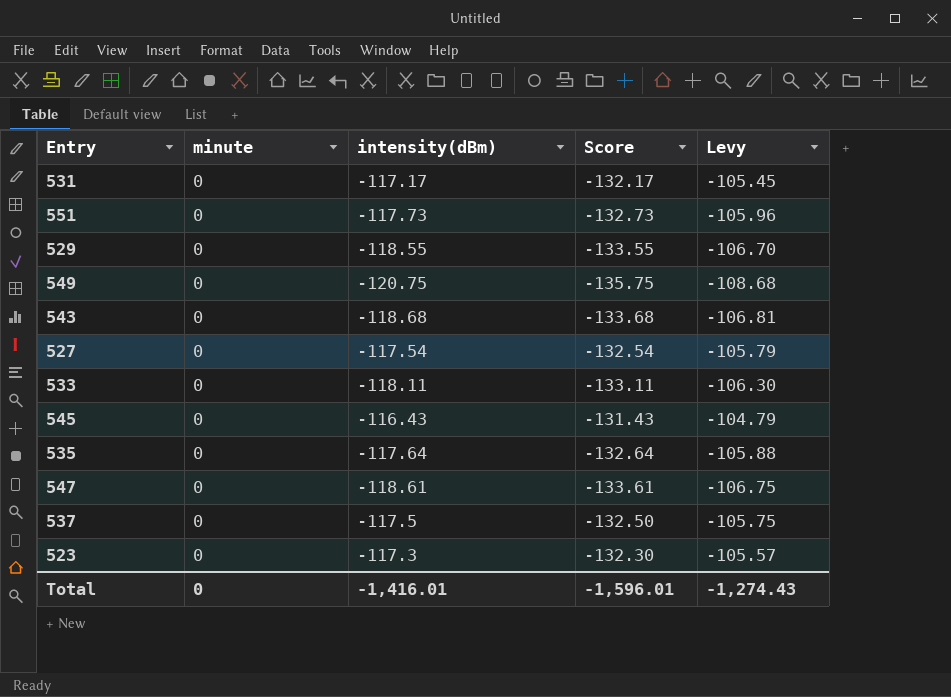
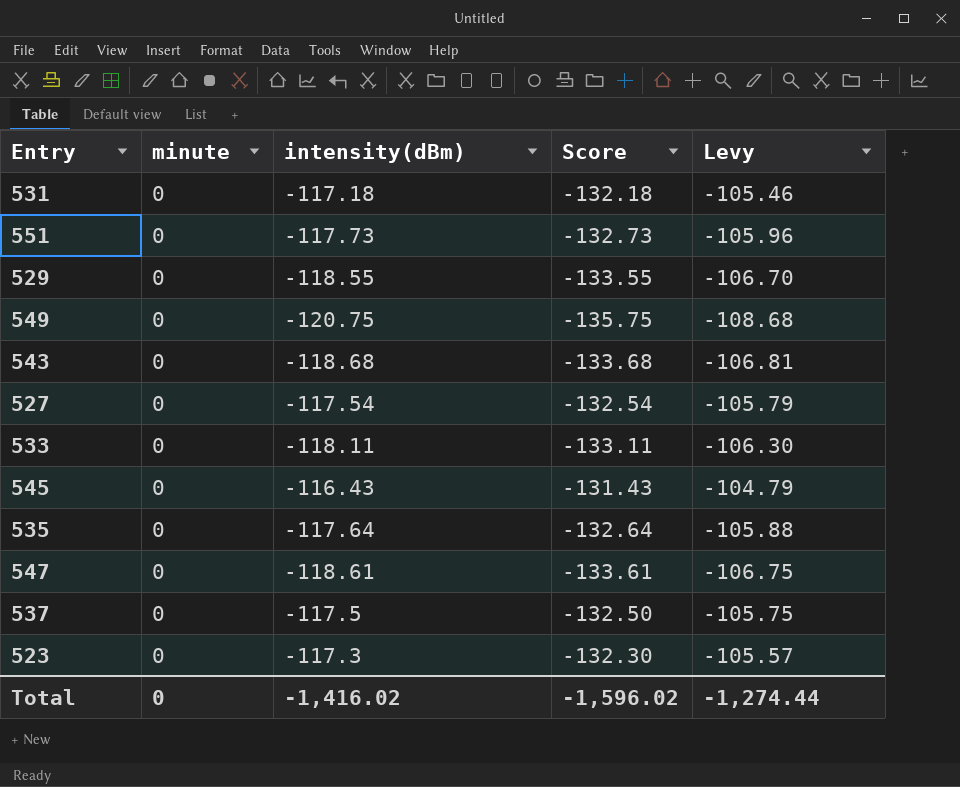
531 | intensity(dBm): -117.17 -> -117.18
531 | Score: -132.17 -> -132.18
531 | Levy: -105.45 -> -105.46
Total | intensity(dBm): -1,416.01 -> -1,416.02
Total | Score: -1,596.01 -> -1,596.02
Total | Levy: -1,274.43 -> -1,274.44

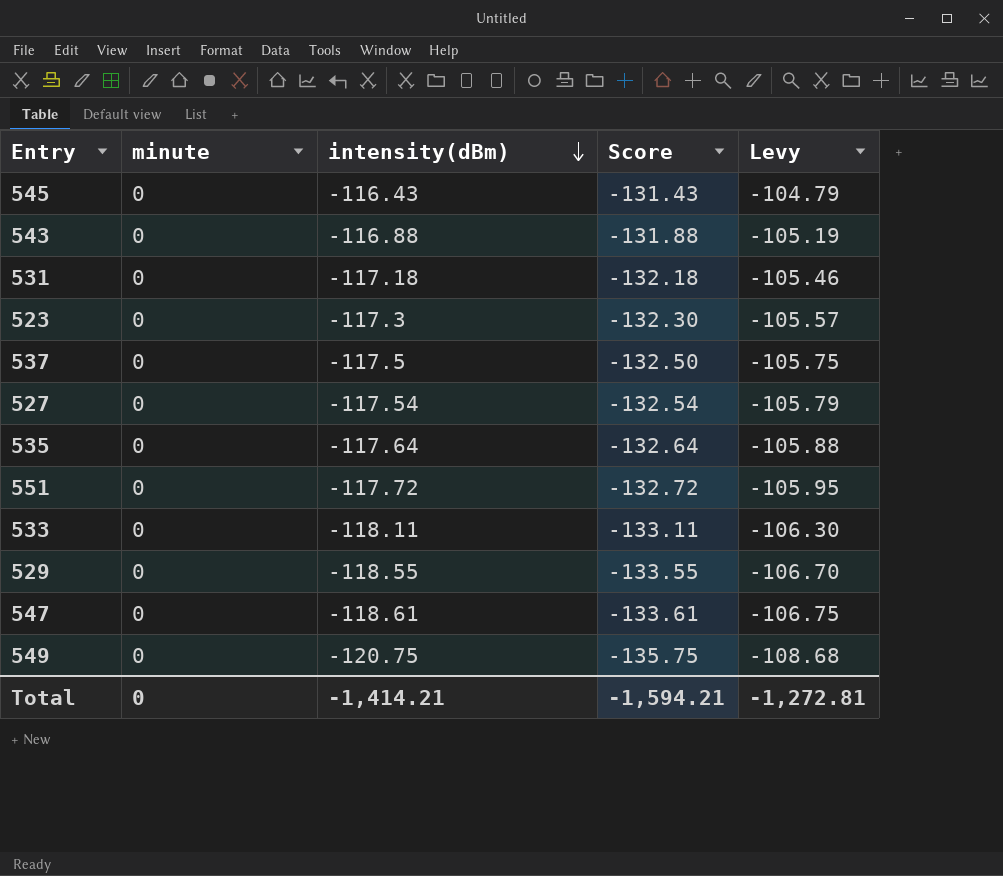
row order: none -> intensity(dBm) descending
543 | intensity(dBm): -118.68 -> -116.88
543 | Score: -133.68 -> -131.88
543 | Levy: -106.81 -> -105.19
551 | intensity(dBm): -117.73 -> -117.72
551 | Score: -132.73 -> -132.72
551 | Levy: -105.96 -> -105.95
Total | intensity(dBm): -1,416.02 -> -1,414.21
Total | Score: -1,596.02 -> -1,594.21
Total | Levy: -1,274.44 -> -1,272.81

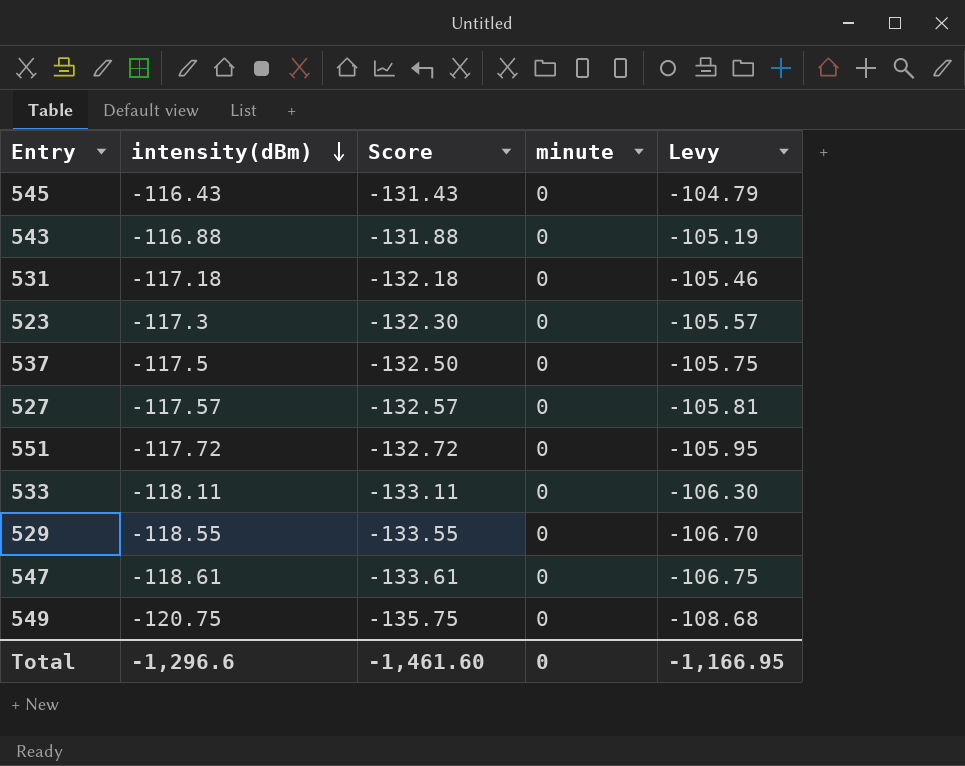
column minute | position: 2 -> 4
row 535: 0 | -117.64 | -132.64 | -105.88 -> none
527 | intensity(dBm): -117.54 -> -117.57
527 | Score: -132.54 -> -132.57
527 | Levy: -105.79 -> -105.81
Total | intensity(dBm): -1,414.21 -> -1,296.6
Total | Score: -1,594.21 -> -1,461.60
Total | Levy: -1,272.81 -> -1,166.95

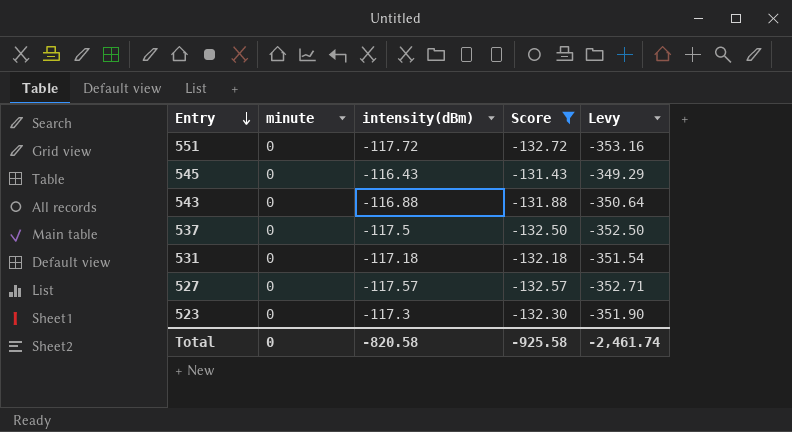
filter: none -> Score >= -132.72
row order: intensity(dBm) descending -> Entry descending
column minute | position: 4 -> 2
column Levy | formula: [intensity(dBm)] * 0.9 -> [intensity(dBm)] * 3
Total | intensity(dBm): -1,296.6 -> -820.58
Total | Score: -1,461.60 -> -925.58
Total | Levy: -1,166.95 -> -2,461.74

